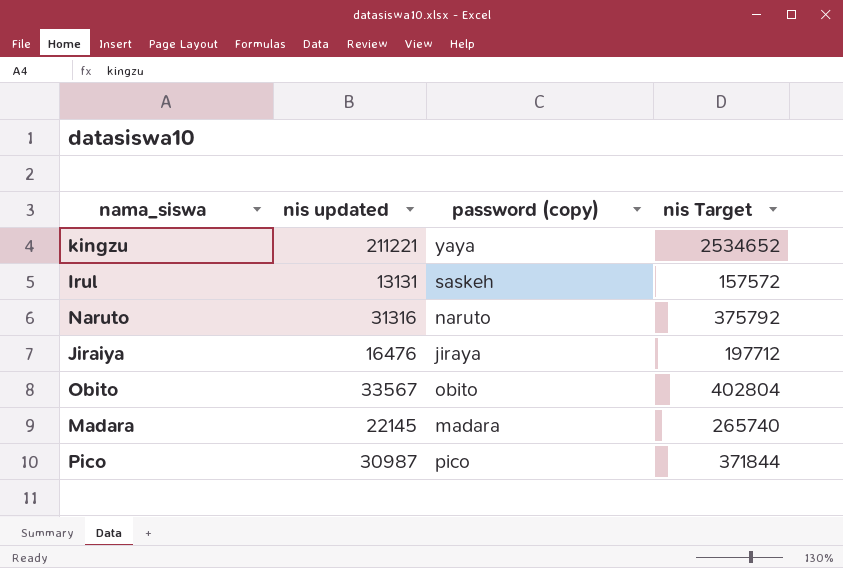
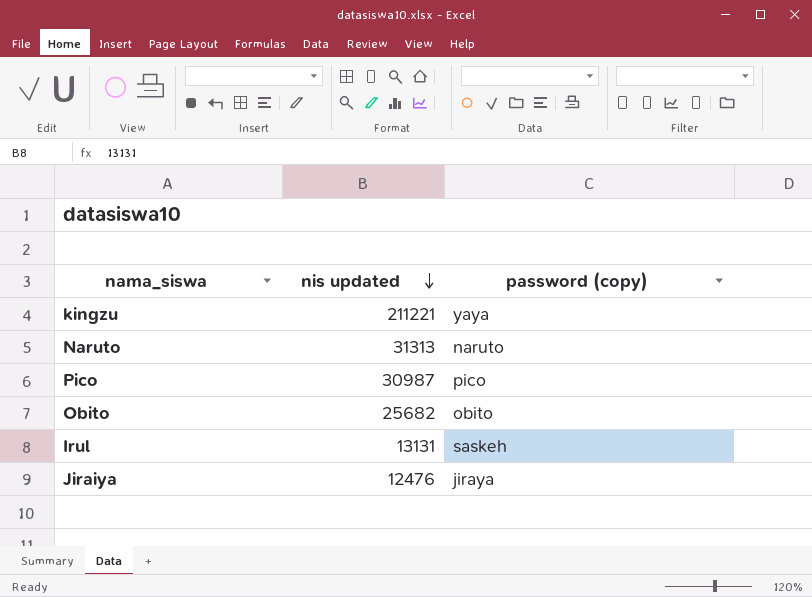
row order: none -> nis updated descending
column nis Target | formula: [nis updated] * 12 -> none
row Madara: 22145 | madara | 265740 -> none
Naruto | nis updated: 31316 -> 31313
Obito | nis updated: 33567 -> 25682
Jiraiya | nis updated: 16476 -> 12476

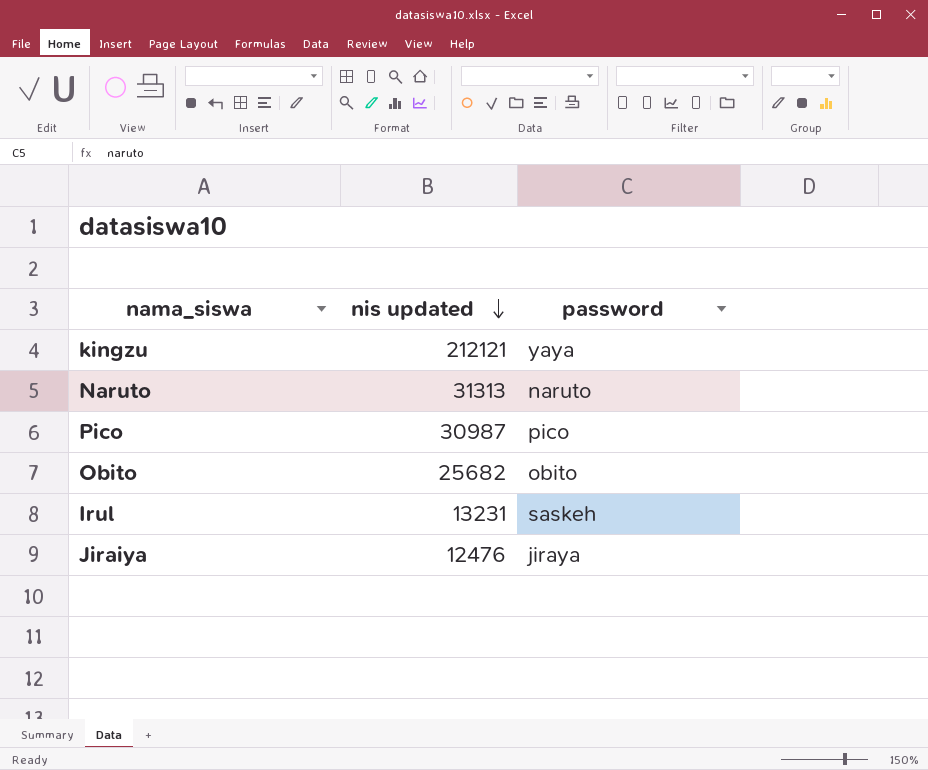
column name: password (copy) -> password
kingzu | nis updated: 211221 -> 212121
Irul | nis updated: 13131 -> 13231

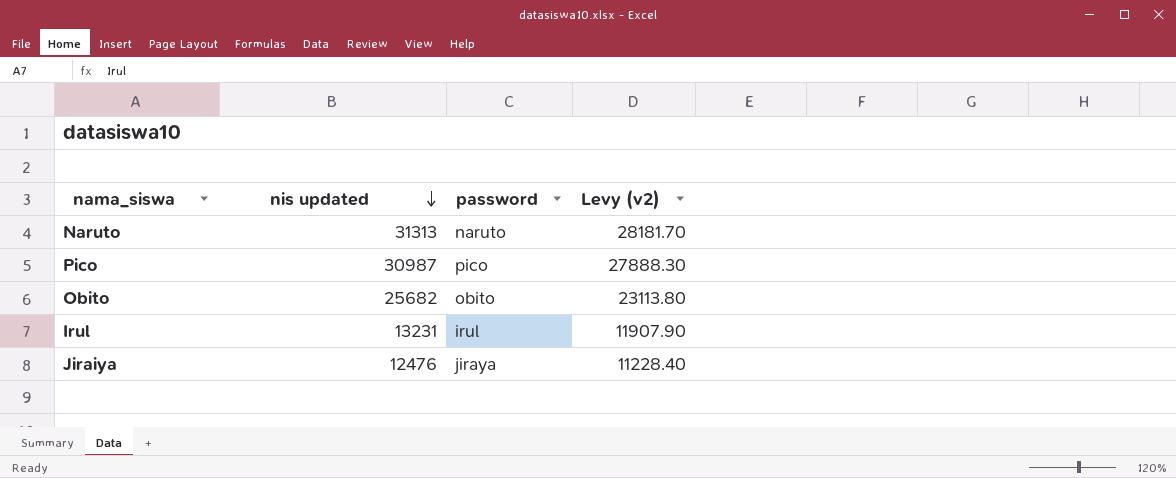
column Levy (v2) | formula: none -> [nis updated] * 0.9
row kingzu: 212121 | yaya -> none
Irul | password: saskeh -> irul

